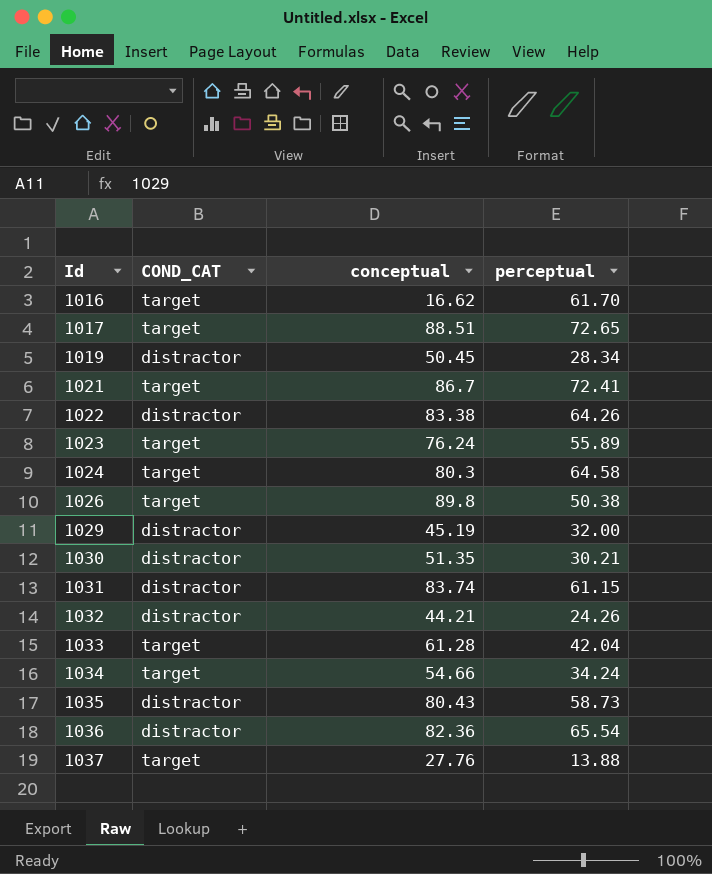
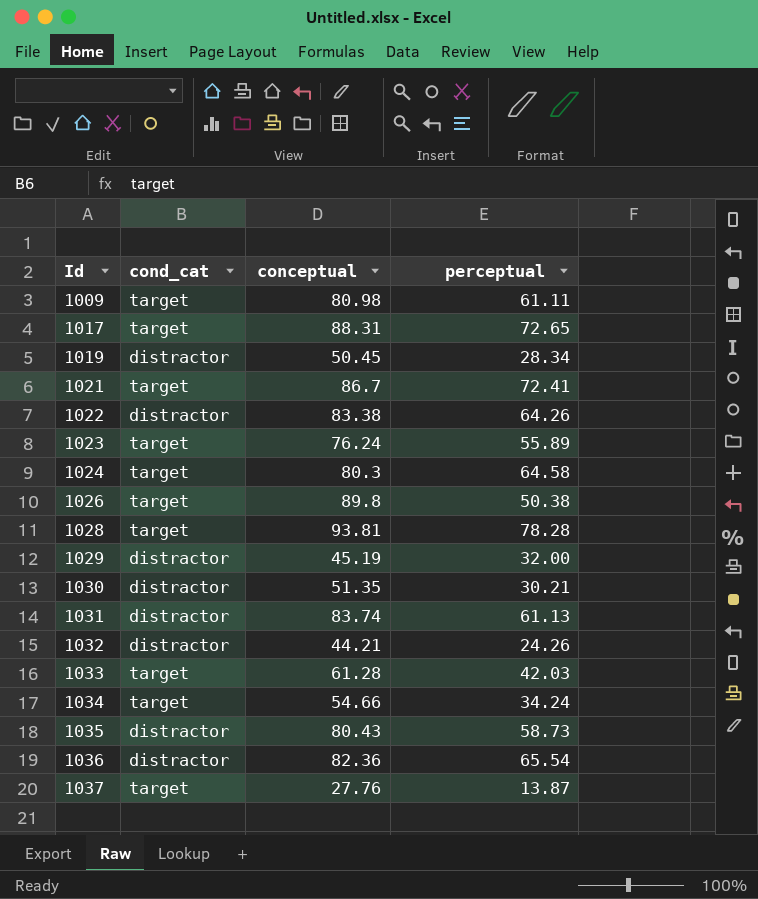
column name: COND_CAT -> cond_cat
row 1016: target | 16.62 | 61.70 -> none
row 1009: none -> target | 80.98 | 61.11
1017 | conceptual: 88.51 -> 88.31
row 1028: none -> target | 93.81 | 78.28
1031 | perceptual: 61.15 -> 61.13
1033 | perceptual: 42.04 -> 42.03
1037 | perceptual: 13.88 -> 13.87

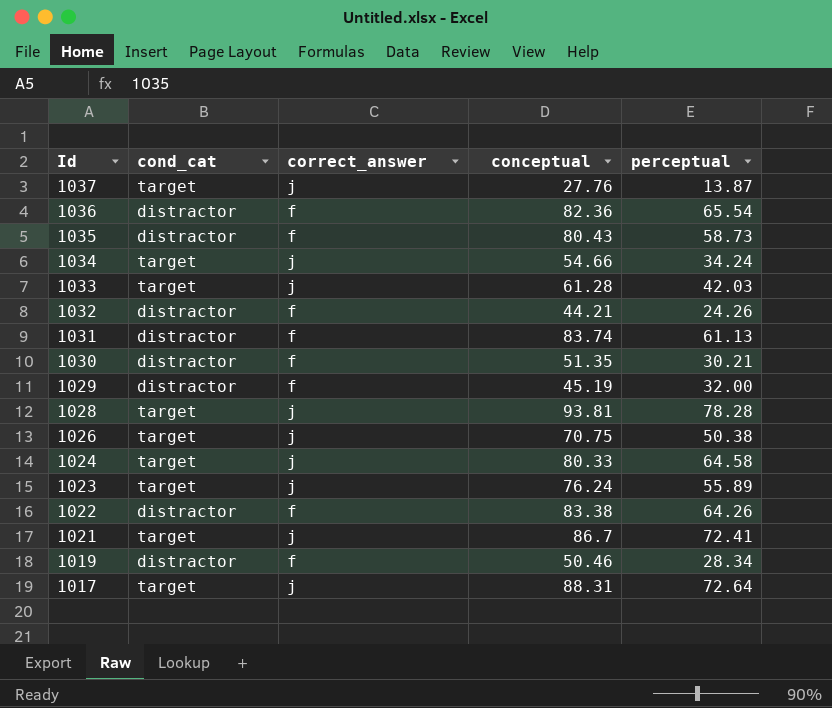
row order: Id ascending -> Id descending
column correct_answer | position: none -> 3
row 1009: target | 80.98 | 61.11 -> none
1026 | conceptual: 89.8 -> 70.75
1024 | conceptual: 80.3 -> 80.33
1019 | conceptual: 50.45 -> 50.46
1017 | perceptual: 72.65 -> 72.64

